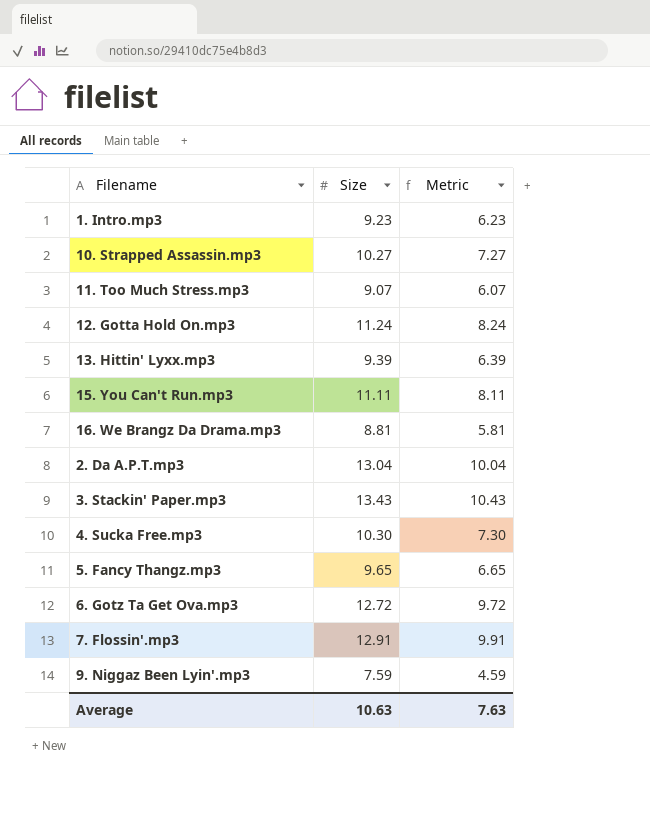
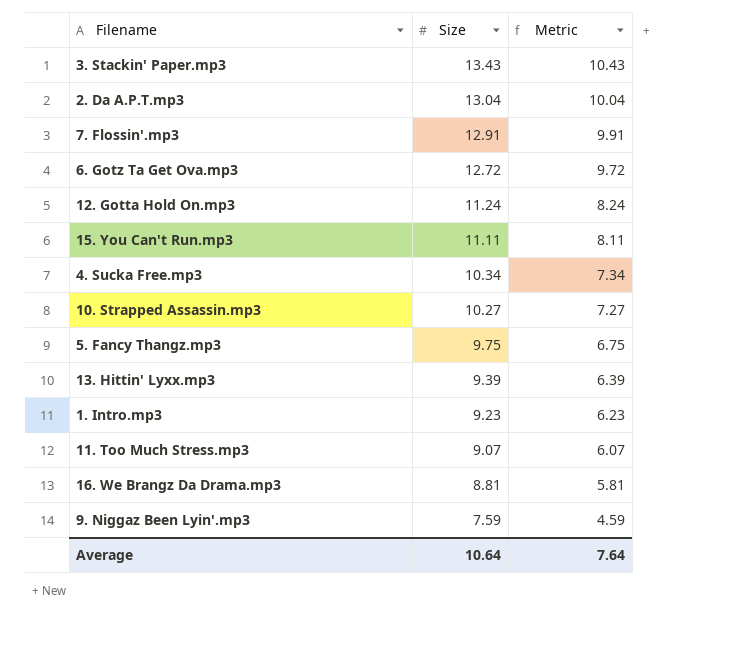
row order: none -> Size descending
4. Sucka Free.mp3 | Size: 10.30 -> 10.34
4. Sucka Free.mp3 | Metric: 7.30 -> 7.34
5. Fancy Thangz.mp3 | Size: 9.65 -> 9.75
5. Fancy Thangz.mp3 | Metric: 6.65 -> 6.75
Average | Size: 10.63 -> 10.64
Average | Metric: 7.63 -> 7.64

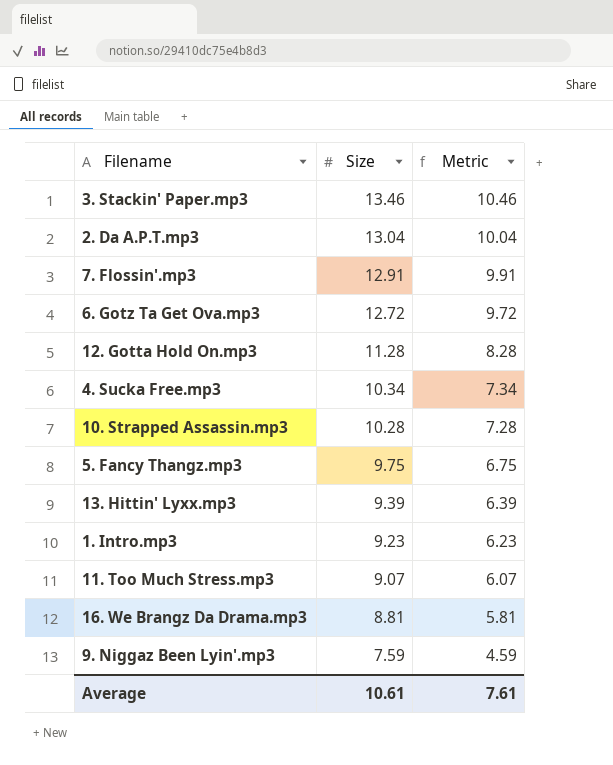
row 15. You Can't Run.mp3: 11.11 | 8.11 -> none
3. Stackin' Paper.mp3 | Size: 13.43 -> 13.46
3. Stackin' Paper.mp3 | Metric: 10.43 -> 10.46
12. Gotta Hold On.mp3 | Size: 11.24 -> 11.28
12. Gotta Hold On.mp3 | Metric: 8.24 -> 8.28
10. Strapped Assassin.mp3 | Size: 10.27 -> 10.28
10. Strapped Assassin.mp3 | Metric: 7.27 -> 7.28
Average | Size: 10.64 -> 10.61
Average | Metric: 7.64 -> 7.61

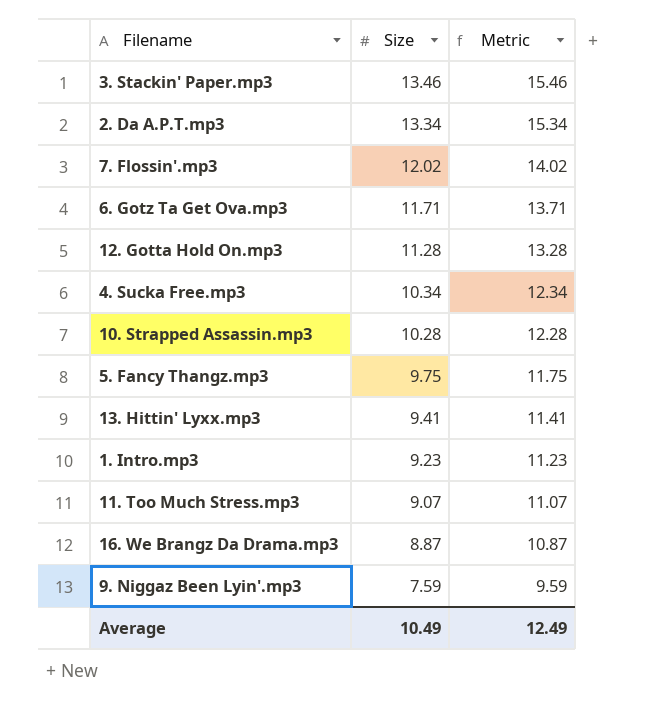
column Metric | formula: [Size] - 3 -> [Size] + 2
2. Da A.P.T.mp3 | Size: 13.04 -> 13.34
7. Flossin'.mp3 | Size: 12.91 -> 12.02
6. Gotz Ta Get Ova.mp3 | Size: 12.72 -> 11.71
13. Hittin' Lyxx.mp3 | Size: 9.39 -> 9.41
16. We Brangz Da Drama.mp3 | Size: 8.81 -> 8.87
Average | Size: 10.61 -> 10.49
Average | Metric: 7.61 -> 12.49

